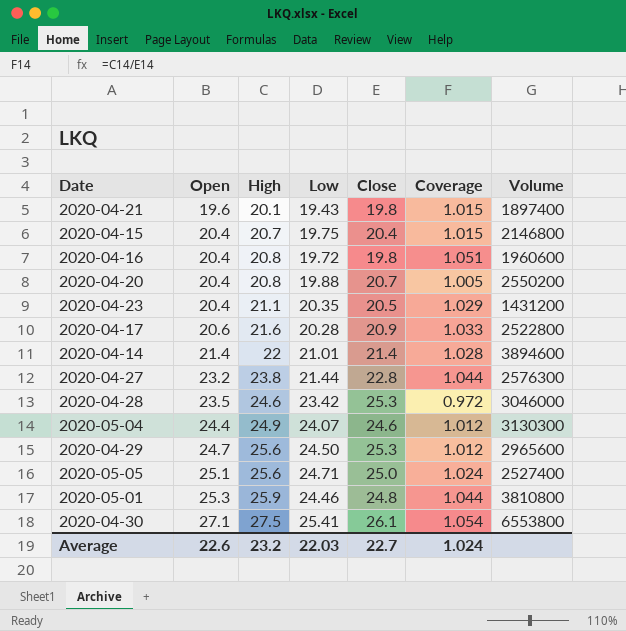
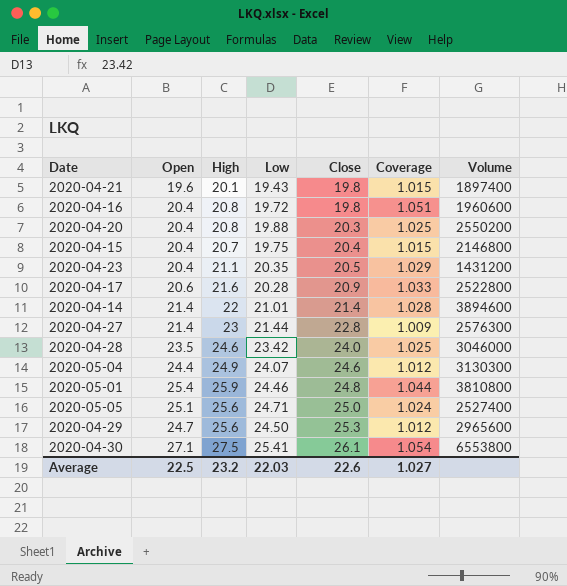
row order: Open ascending -> Close ascending
2020-04-20 | Close: 20.7 -> 20.3
2020-04-20 | Coverage: 1.005 -> 1.025
2020-04-27 | Open: 23.2 -> 21.4
2020-04-27 | High: 23.8 -> 23
2020-04-27 | Coverage: 1.044 -> 1.009
2020-04-28 | Close: 25.3 -> 24.0
2020-04-28 | Coverage: 0.972 -> 1.025
2020-05-01 | Open: 25.3 -> 25.4
Average | Open: 22.6 -> 22.5
Average | Close: 22.7 -> 22.6
Average | Coverage: 1.024 -> 1.027

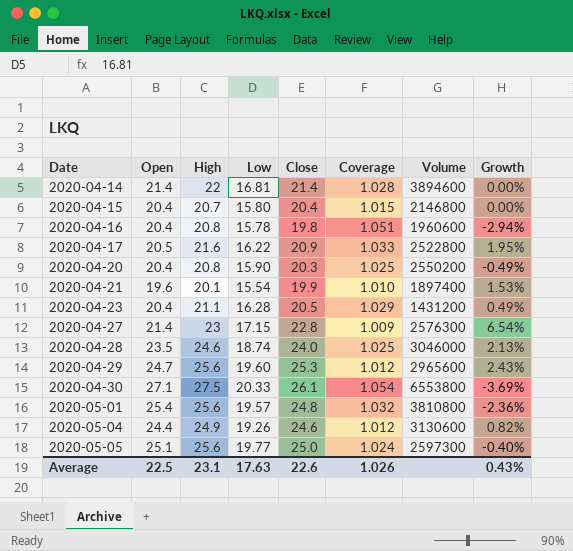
row order: Close ascending -> Date ascending
column Growth | formula: none -> ([Close] - [Open]) / [Open]
2020-04-14 | Low: 21.01 -> 16.81
2020-04-15 | Low: 19.75 -> 15.80
2020-04-16 | Low: 19.72 -> 15.78
2020-04-17 | Open: 20.6 -> 20.5
2020-04-17 | Low: 20.28 -> 16.22
2020-04-20 | Low: 19.88 -> 15.90
2020-04-21 | Low: 19.43 -> 15.54
2020-04-21 | Close: 19.8 -> 19.9
2020-04-21 | Coverage: 1.015 -> 1.010
2020-04-23 | Low: 20.35 -> 16.28
2020-04-27 | Low: 21.44 -> 17.15
2020-04-28 | Low: 23.42 -> 18.74
2020-04-29 | Low: 24.50 -> 19.60
2020-04-30 | Low: 25.41 -> 20.33
2020-05-01 | High: 25.9 -> 25.6
2020-05-01 | Low: 24.46 -> 19.57
2020-05-01 | Coverage: 1.044 -> 1.032
2020-05-04 | Low: 24.07 -> 19.26
2020-05-04 | Volume: 3130300 -> 3130600
2020-05-05 | Low: 24.71 -> 19.77
2020-05-05 | Volume: 2527400 -> 2597300
Average | High: 23.2 -> 23.1
Average | Low: 22.03 -> 17.63
Average | Coverage: 1.027 -> 1.026

